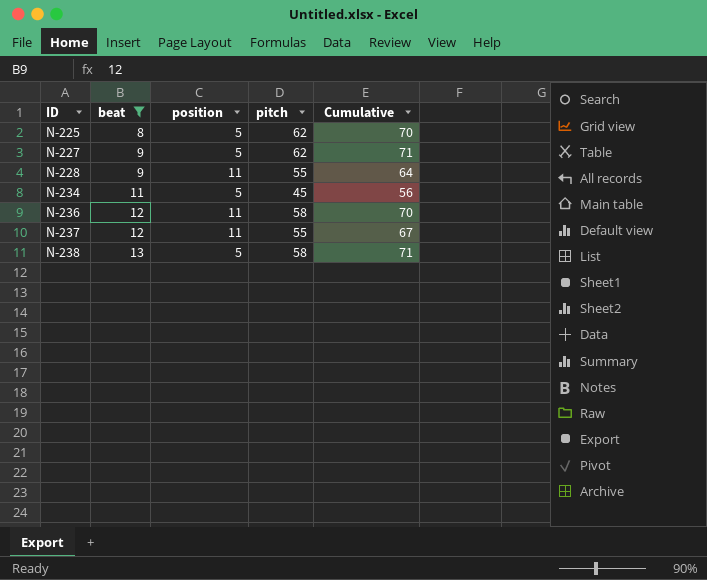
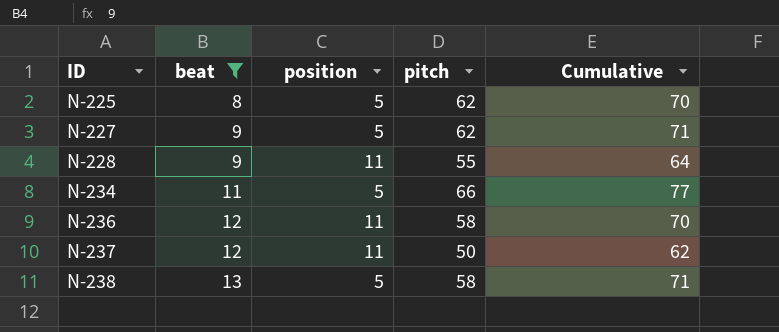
N-234 | pitch: 45 -> 66
N-234 | Cumulative: 56 -> 77
N-237 | pitch: 55 -> 50
N-237 | Cumulative: 67 -> 62

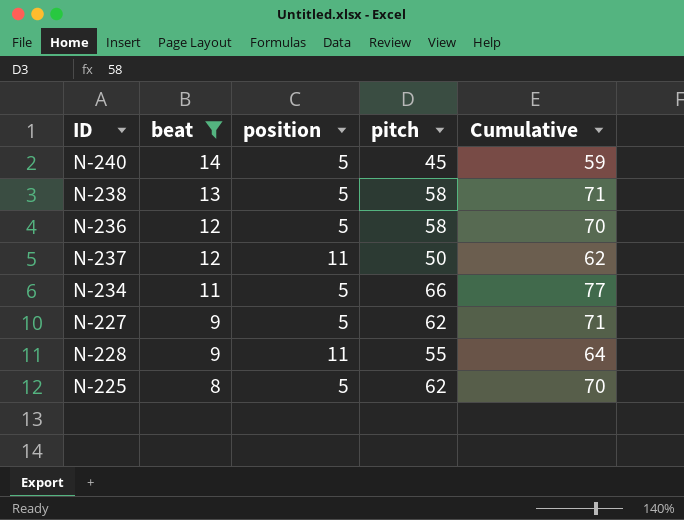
row order: ID ascending -> beat descending
row N-240: none -> 14 | 5 | 45 | 59
N-236 | position: 11 -> 5

